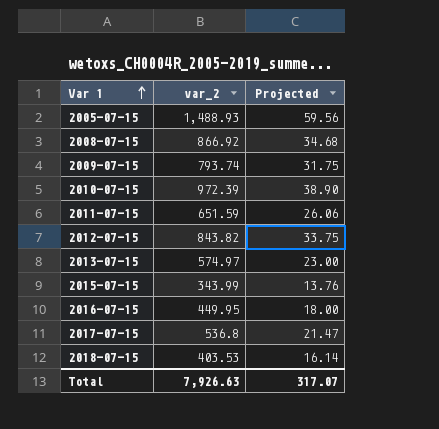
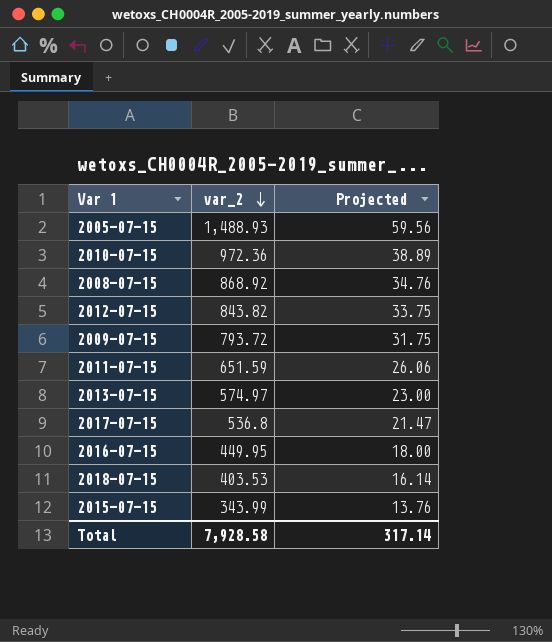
row order: Var 1 ascending -> var_2 descending
2010-07-15 | var_2: 972.39 -> 972.36
2010-07-15 | Projected: 38.90 -> 38.89
2008-07-15 | var_2: 866.92 -> 868.92
2008-07-15 | Projected: 34.68 -> 34.76
2009-07-15 | var_2: 793.74 -> 793.72
Total | var_2: 7,926.63 -> 7,928.58
Total | Projected: 317.07 -> 317.14

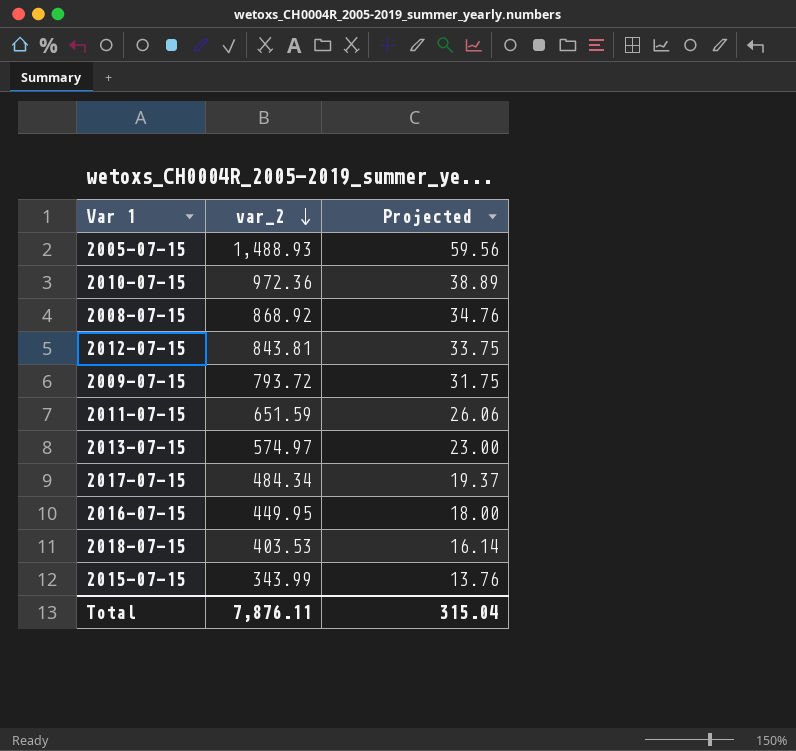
2012-07-15 | var_2: 843.82 -> 843.81
2017-07-15 | var_2: 536.8 -> 484.34
2017-07-15 | Projected: 21.47 -> 19.37
Total | var_2: 7,928.58 -> 7,876.11
Total | Projected: 317.14 -> 315.04

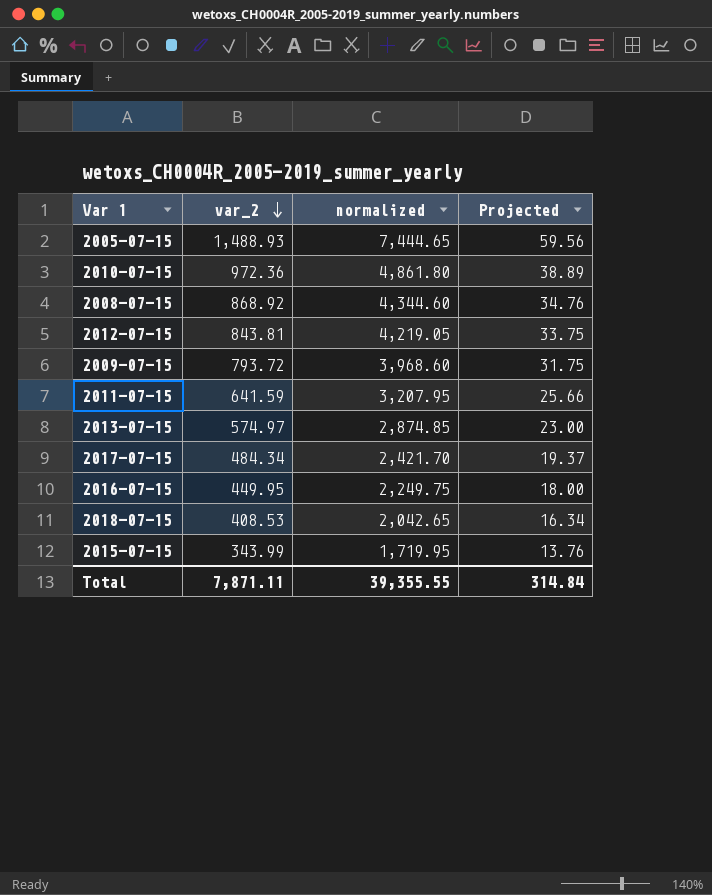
column normalized | formula: none -> [var_2] * 5
2011-07-15 | var_2: 651.59 -> 641.59
2011-07-15 | Projected: 26.06 -> 25.66
2018-07-15 | var_2: 403.53 -> 408.53
2018-07-15 | Projected: 16.14 -> 16.34
Total | var_2: 7,876.11 -> 7,871.11
Total | Projected: 315.04 -> 314.84

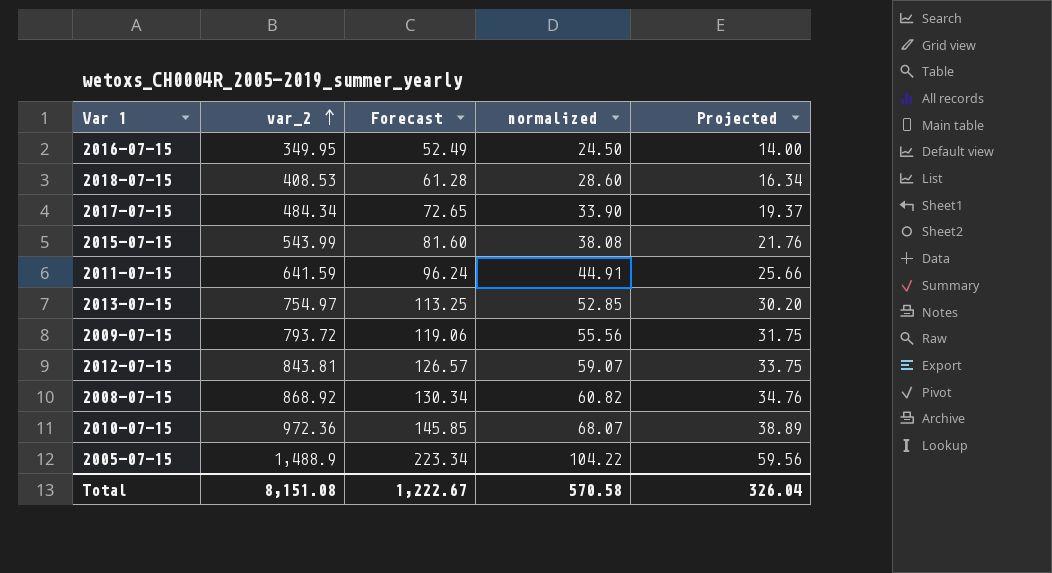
row order: var_2 descending -> var_2 ascending
column Forecast | formula: none -> [var_2] * 0.15
column normalized | formula: [var_2] * 5 -> [var_2] * 0.07
2016-07-15 | var_2: 449.95 -> 349.95
2016-07-15 | Projected: 18.00 -> 14.00
2015-07-15 | var_2: 343.99 -> 543.99
2015-07-15 | Projected: 13.76 -> 21.76
2013-07-15 | var_2: 574.97 -> 754.97
2013-07-15 | Projected: 23.00 -> 30.20
2005-07-15 | var_2: 1,488.93 -> 1,488.9
Total | var_2: 7,871.11 -> 8,151.08
Total | normalized: 39,355.55 -> 570.58
Total | Projected: 314.84 -> 326.04

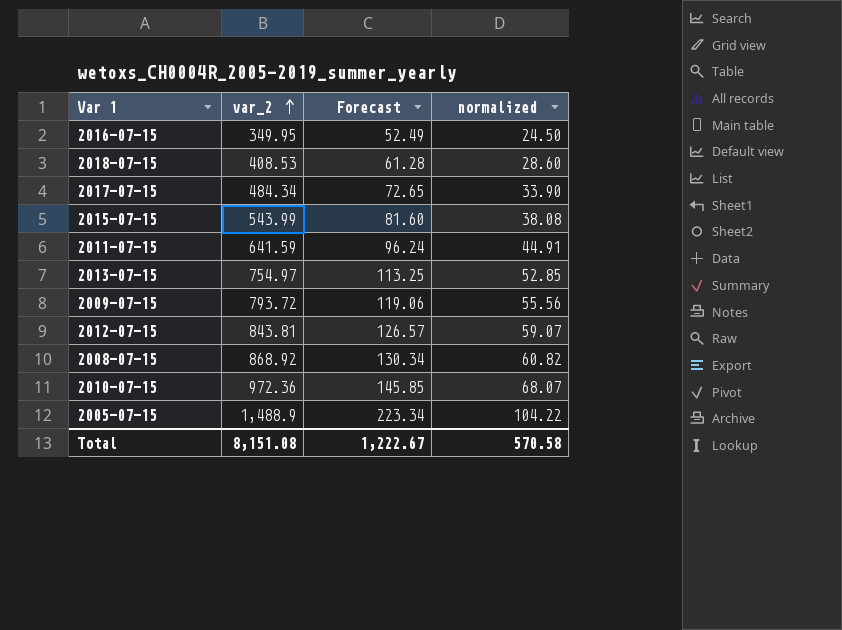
column Projected | formula: [var_2] * 0.04 -> none

